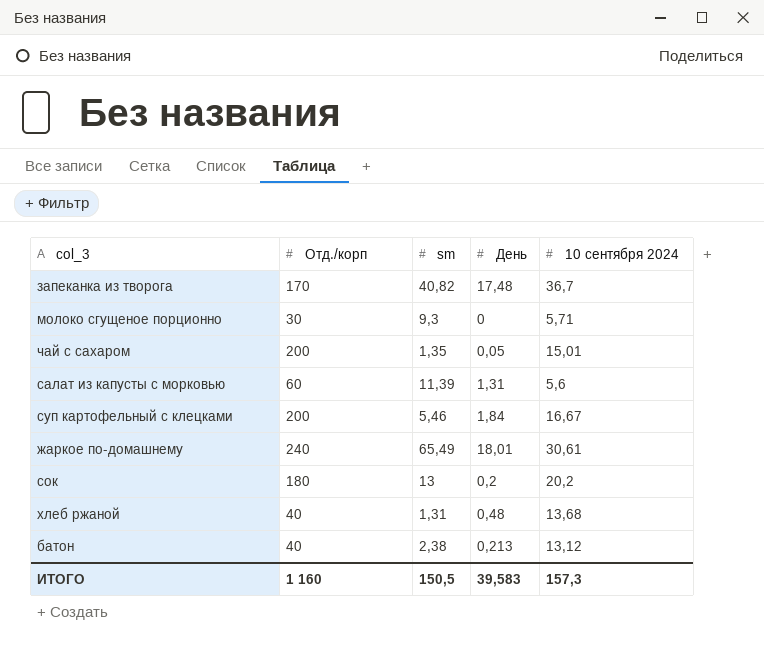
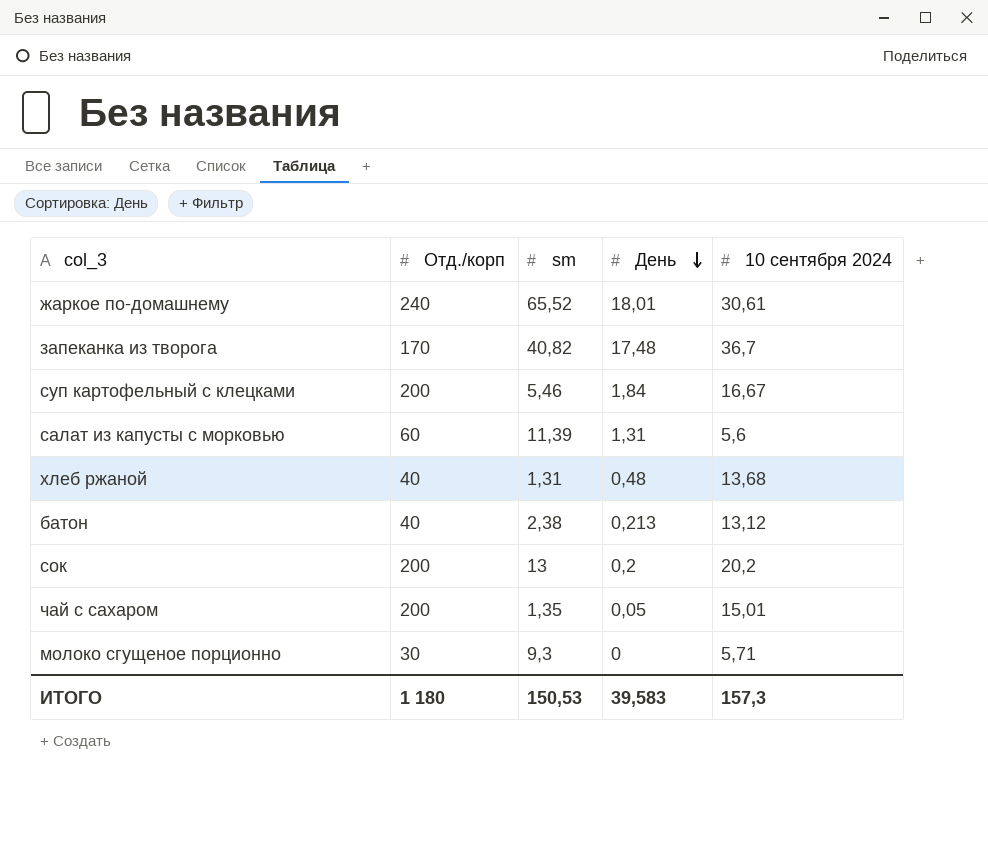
row order: none -> День descending
жаркое по-домашнему | sm: 65,49 -> 65,52
сок | Отд./корп: 180 -> 200
ИТОГО | Отд./корп: 1 160 -> 1 180
ИТОГО | sm: 150,5 -> 150,53

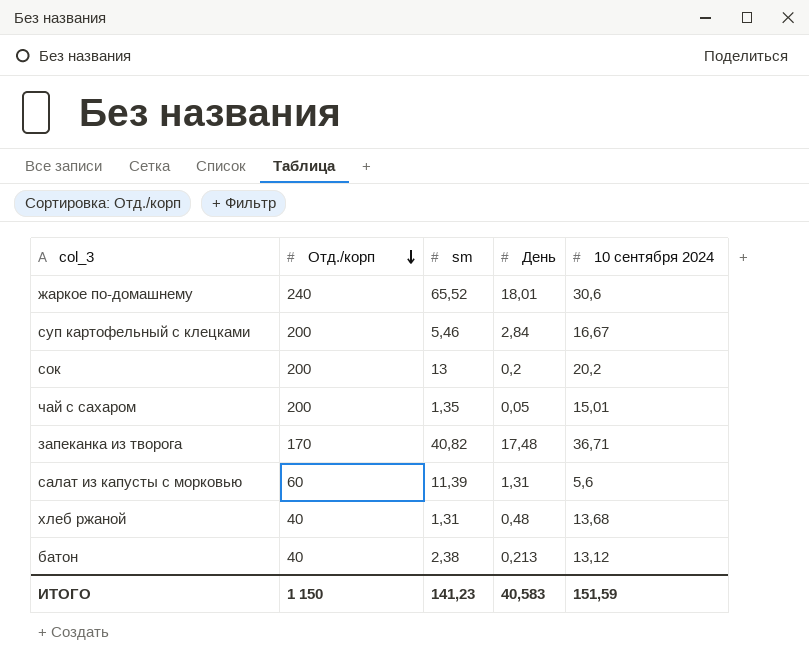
row order: День descending -> Отд./корп descending
row молоко сгущеное порционно: 30 | 9,3 | 0 | 5,71 -> none
жаркое по-домашнему | 10 сентября 2024: 30,61 -> 30,6
суп картофельный с клецками | День: 1,84 -> 2,84
запеканка из творога | 10 сентября 2024: 36,7 -> 36,71
ИТОГО | Отд./корп: 1 180 -> 1 150
ИТОГО | sm: 150,53 -> 141,23
ИТОГО | День: 39,583 -> 40,583
ИТОГО | 10 сентября 2024: 157,3 -> 151,59

